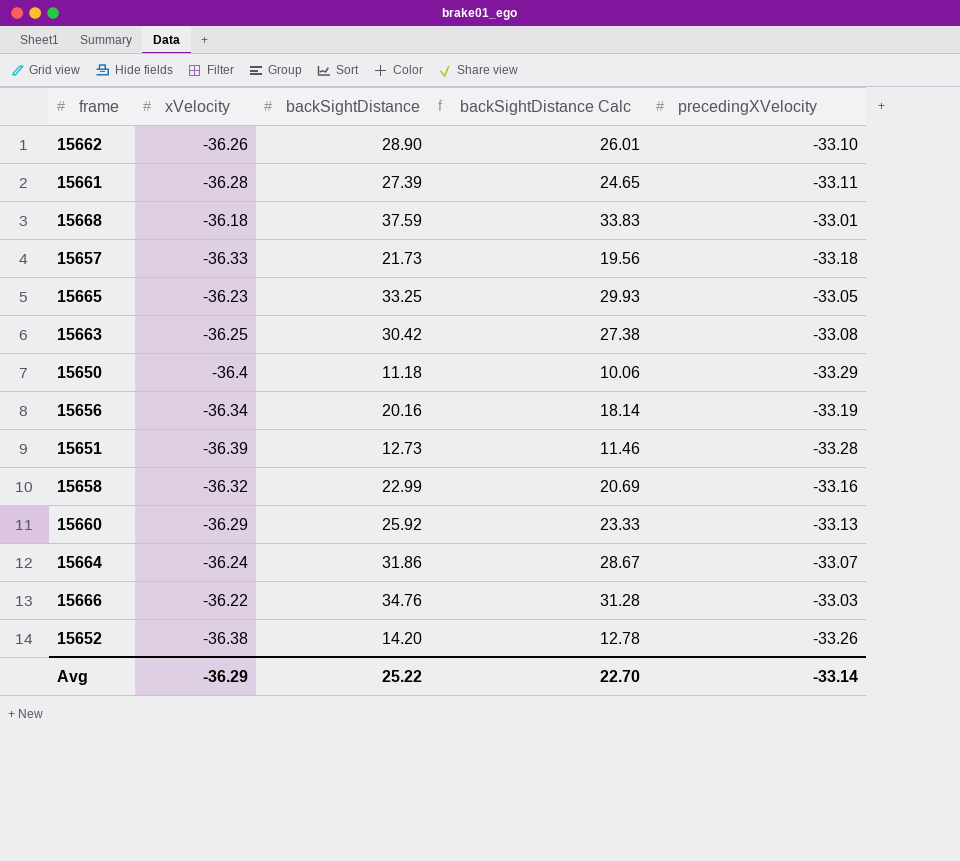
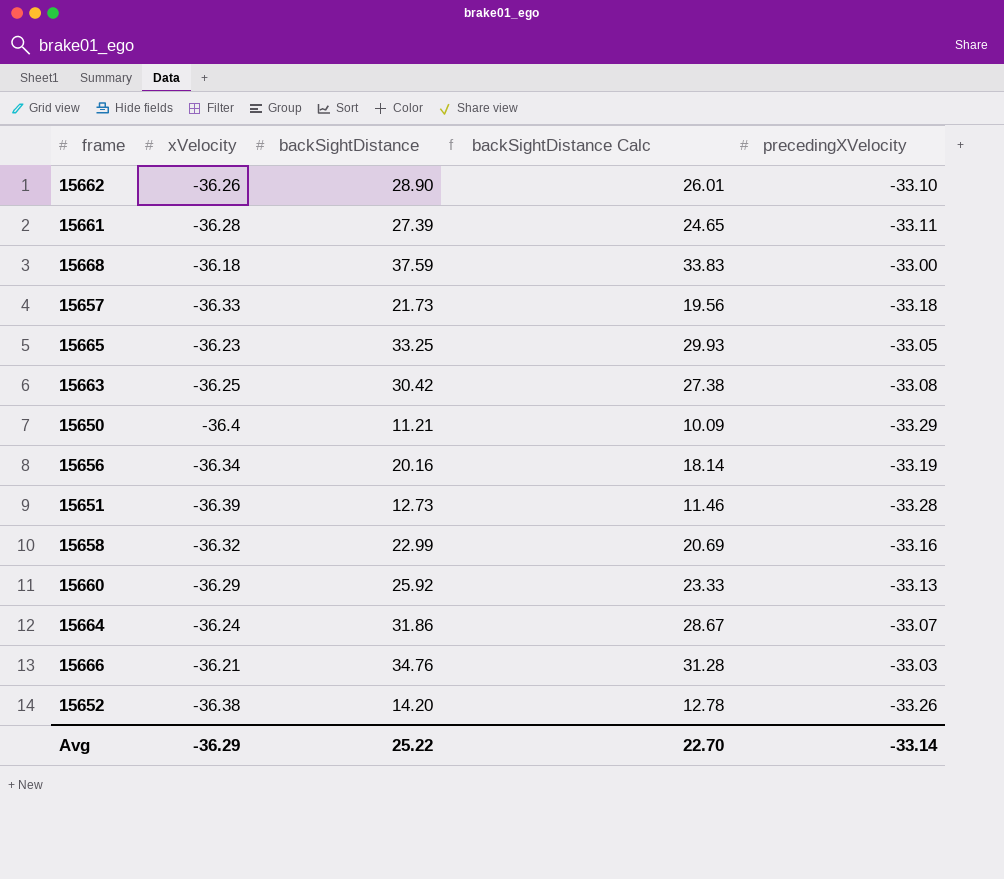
15668 | precedingXVelocity: -33.01 -> -33.00
15650 | backSightDistance: 11.18 -> 11.21
15650 | backSightDistance Calc: 10.06 -> 10.09
15666 | xVelocity: -36.22 -> -36.21

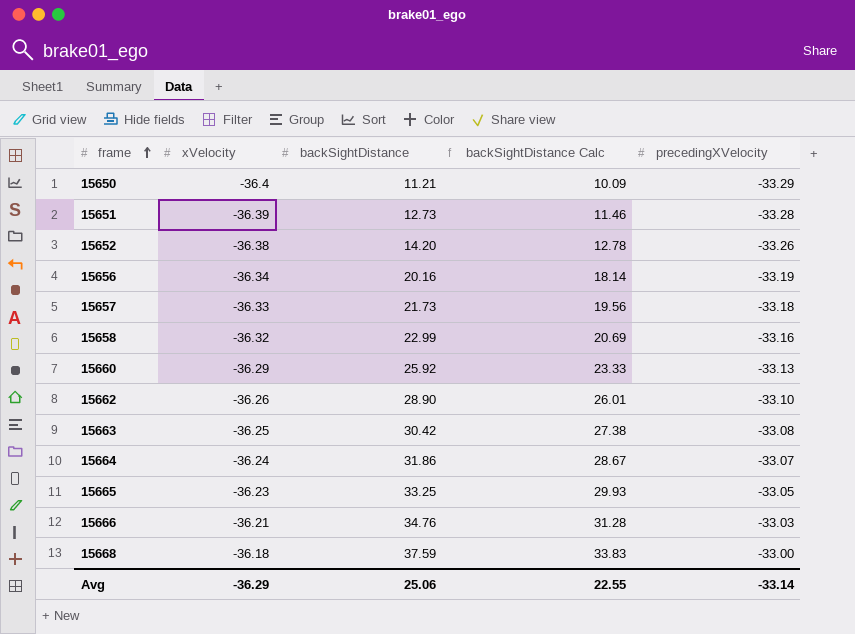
row order: none -> frame ascending
row 15661: -36.28 | 27.39 | 24.65 | -33.11 -> none
Avg | backSightDistance: 25.22 -> 25.06
Avg | backSightDistance Calc: 22.70 -> 22.55

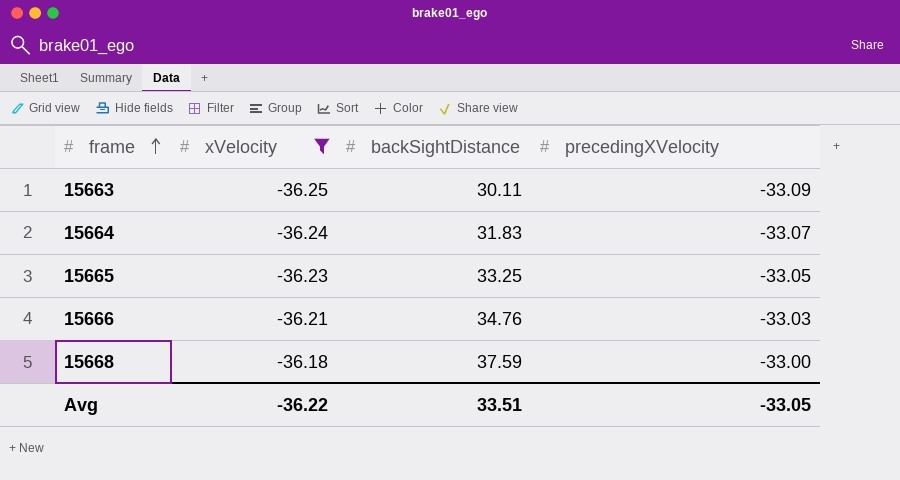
filter: none -> xVelocity >= -36.25
column backSightDistance Calc | formula: [backSightDistance] * 0.9 -> none
15663 | backSightDistance: 30.42 -> 30.11
15663 | precedingXVelocity: -33.08 -> -33.09
15664 | backSightDistance: 31.86 -> 31.83
Avg | xVelocity: -36.29 -> -36.22
Avg | backSightDistance: 25.06 -> 33.51
Avg | precedingXVelocity: -33.14 -> -33.05

